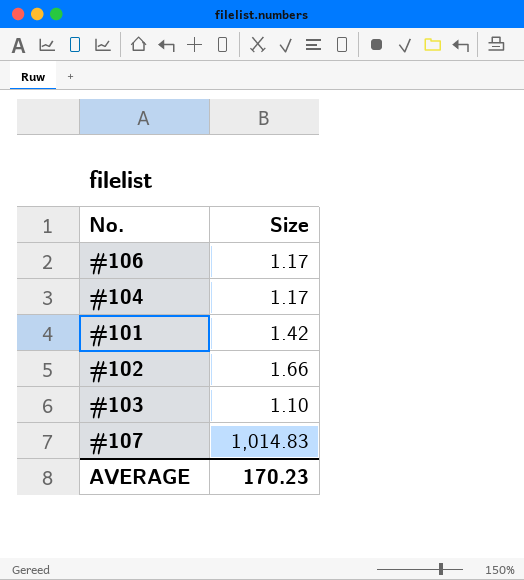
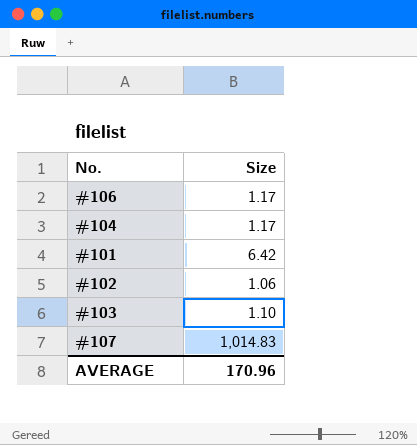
#101 | Size: 1.42 -> 6.42
#102 | Size: 1.66 -> 1.06
AVERAGE | Size: 170.23 -> 170.96

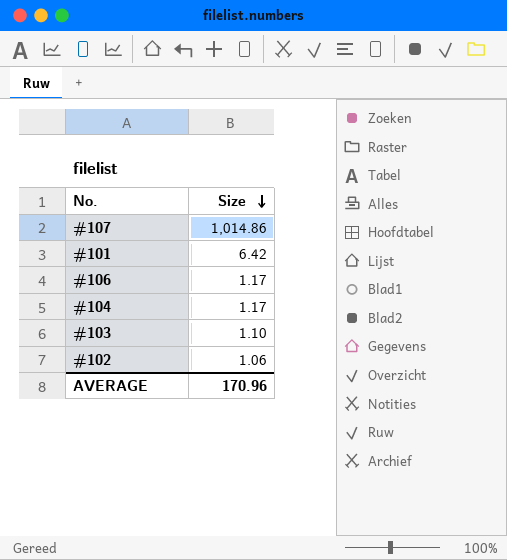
row order: none -> Size descending
#107 | Size: 1,014.83 -> 1,014.86

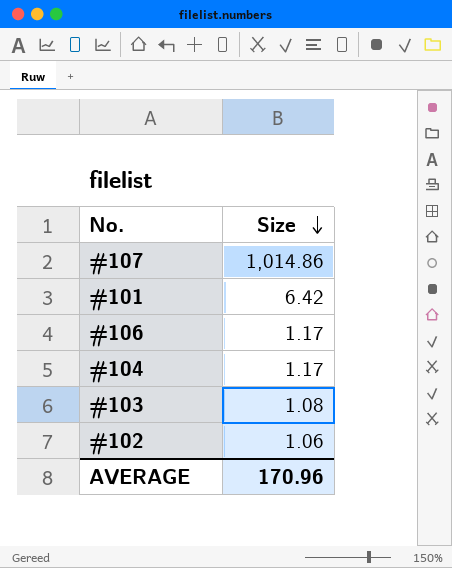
#103 | Size: 1.10 -> 1.08

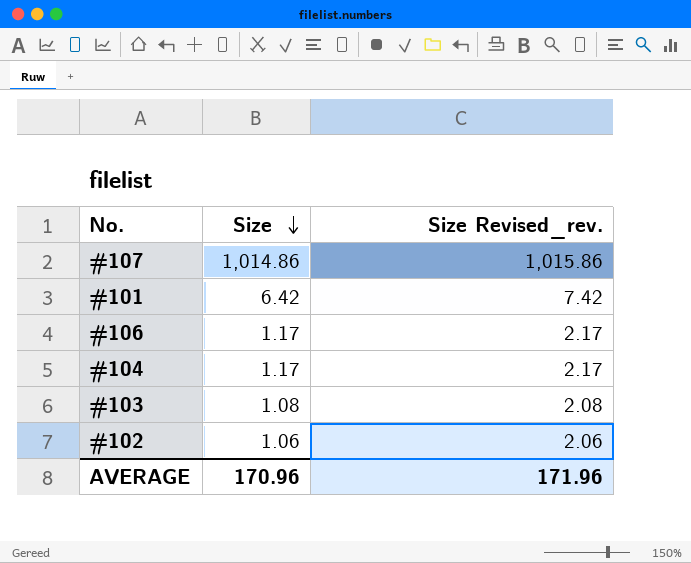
column Size Revised_rev. | formula: none -> [Size] + 1

